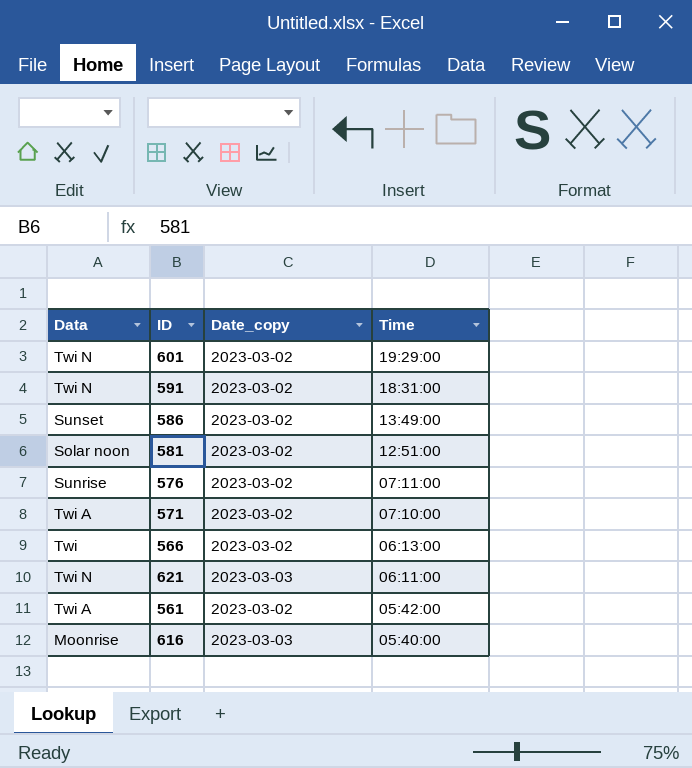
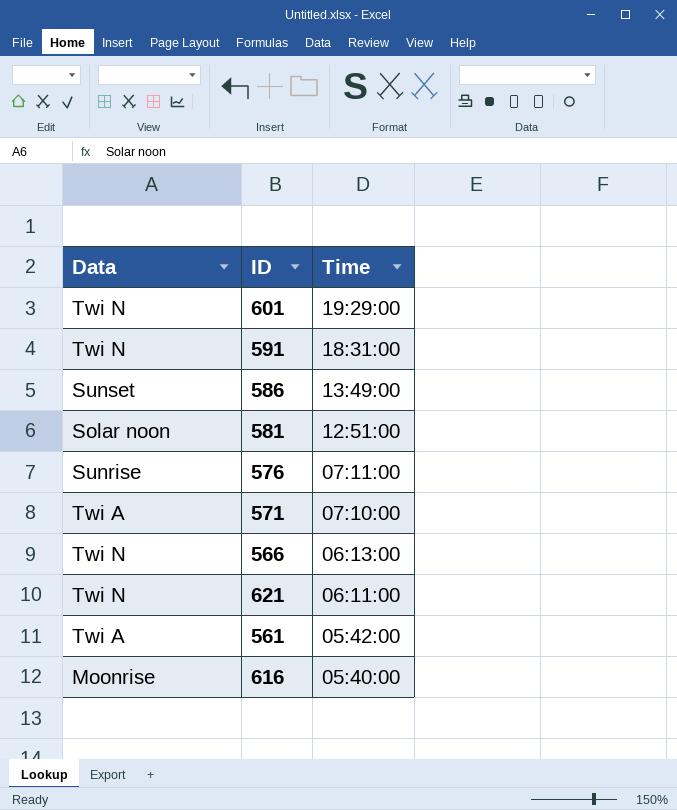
column Date_copy | position: 3 -> none
566 | Data: Twi -> Twi N

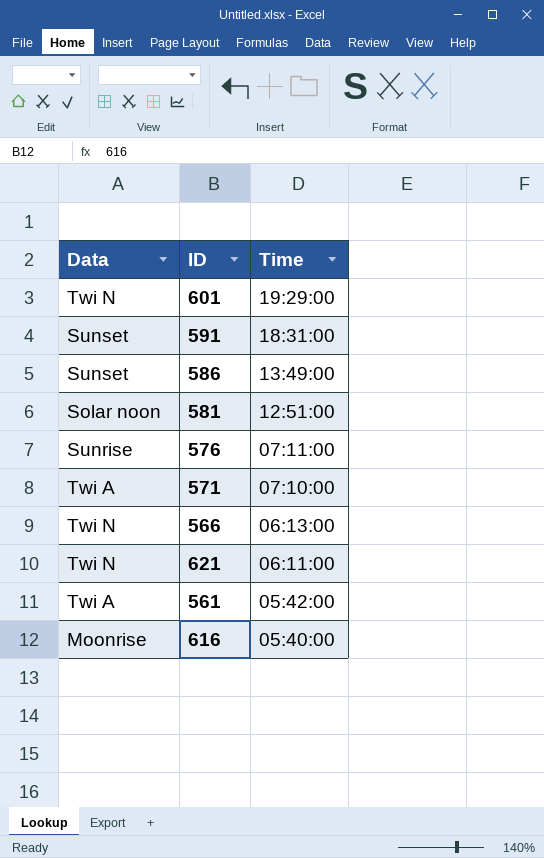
591 | Data: Twi N -> Sunset

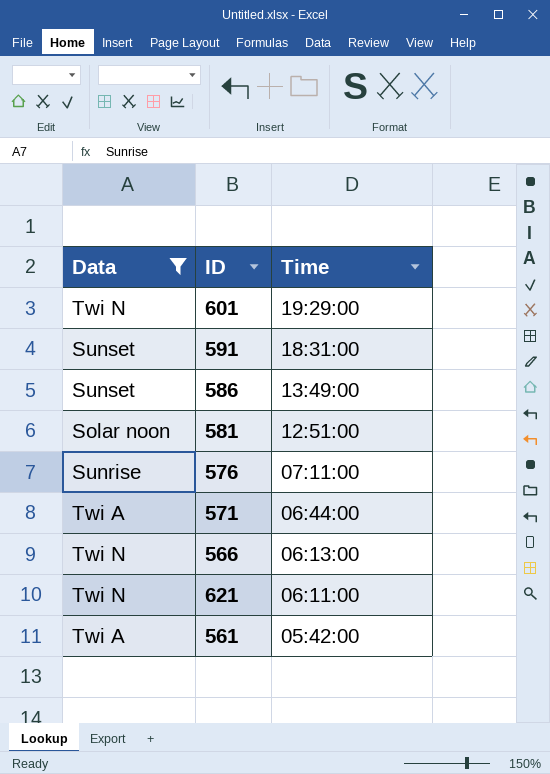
filter: none -> Data != Moonrise
571 | Time: 07:10:00 -> 06:44:00

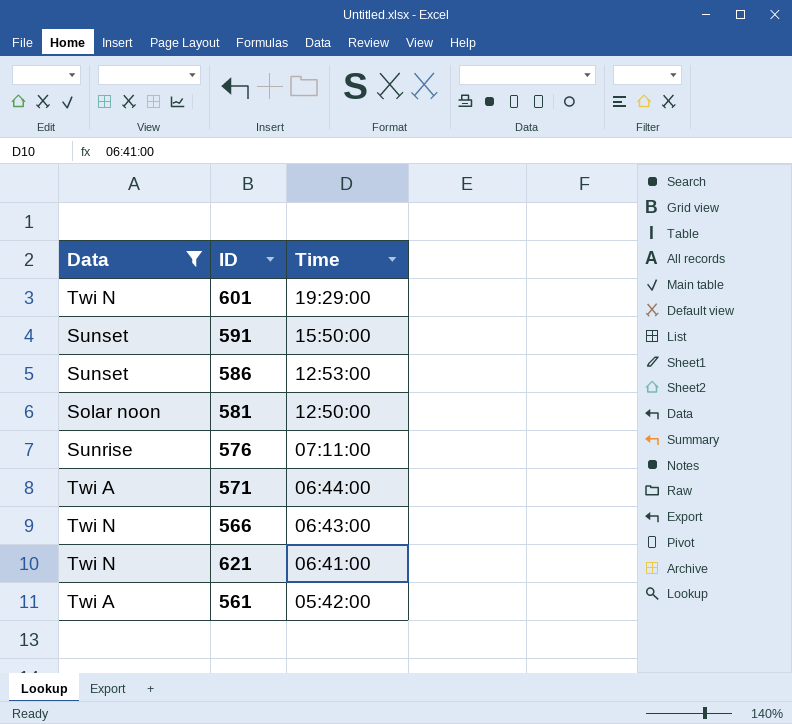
591 | Time: 18:31:00 -> 15:50:00
586 | Time: 13:49:00 -> 12:53:00
581 | Time: 12:51:00 -> 12:50:00
566 | Time: 06:13:00 -> 06:43:00
621 | Time: 06:11:00 -> 06:41:00

